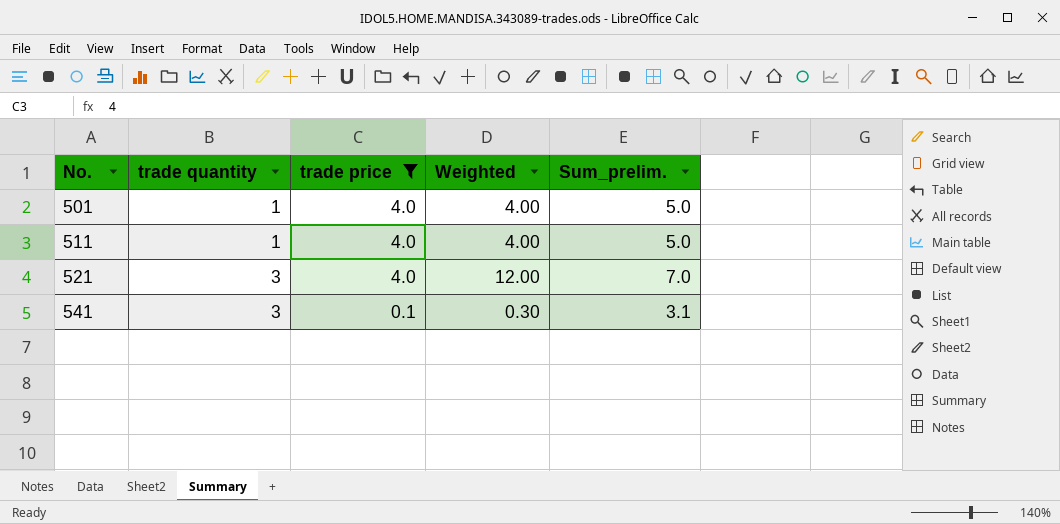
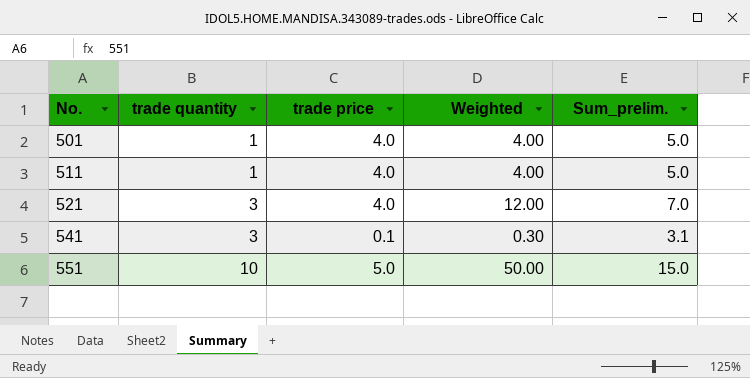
filter: trade price != 5.0 -> none

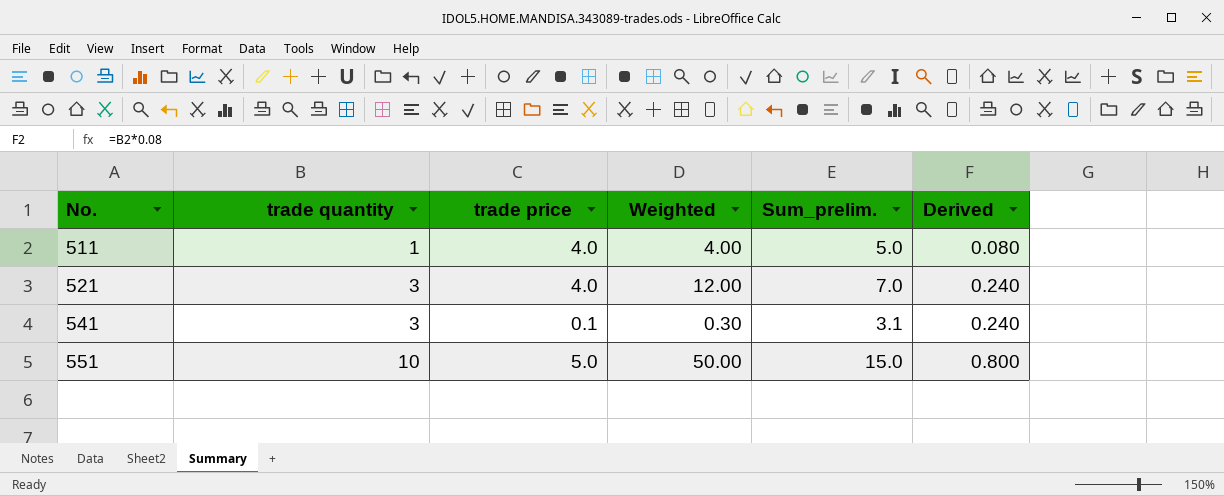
column Derived | formula: none -> [trade quantity] * 0.08
row 501: 1 | 4.0 | 4.00 | 5.0 -> none

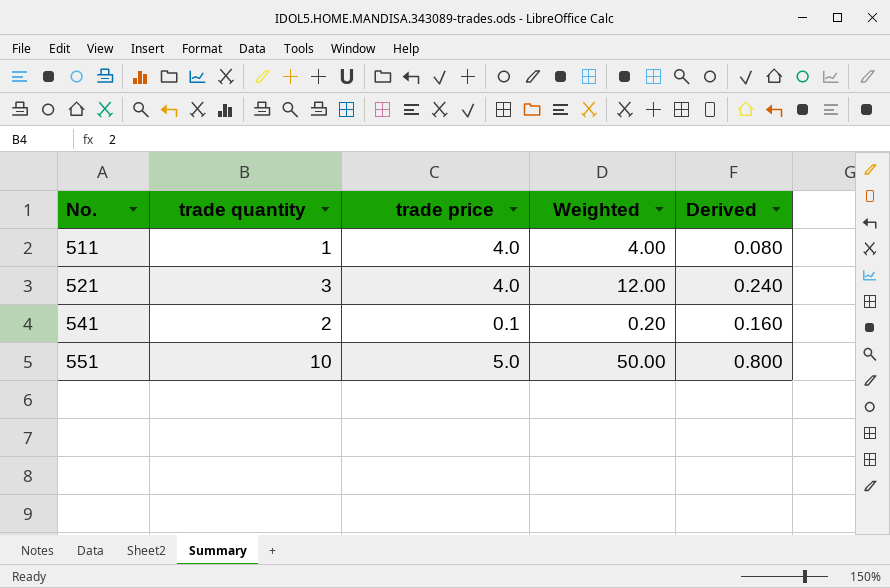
column Sum_prelim. | formula: [trade quantity] + [trade price] -> none
541 | trade quantity: 3 -> 2
541 | Weighted: 0.30 -> 0.20
541 | Derived: 0.240 -> 0.160

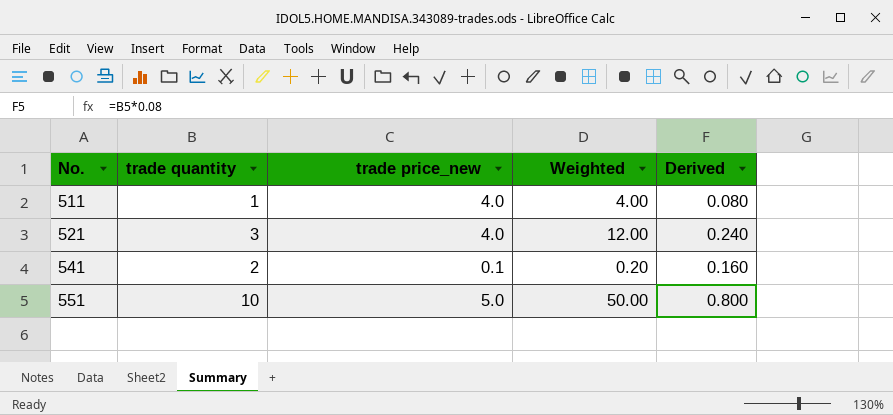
column name: trade price -> trade price_new

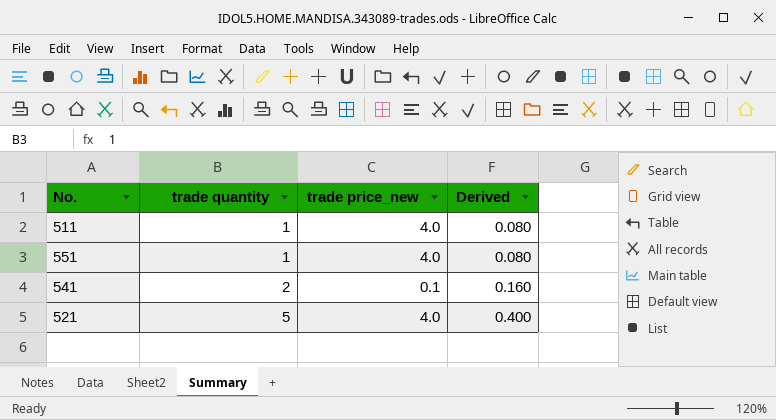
row order: No. ascending -> trade quantity ascending
column Weighted | formula: [trade quantity] * [trade price_new] -> none
551 | trade quantity: 10 -> 1
551 | trade price_new: 5.0 -> 4.0
551 | Derived: 0.800 -> 0.080
521 | trade quantity: 3 -> 5
521 | Derived: 0.240 -> 0.400

